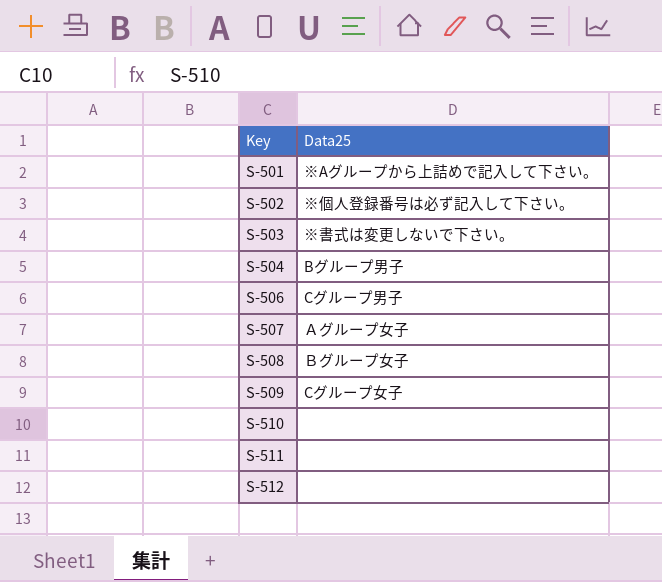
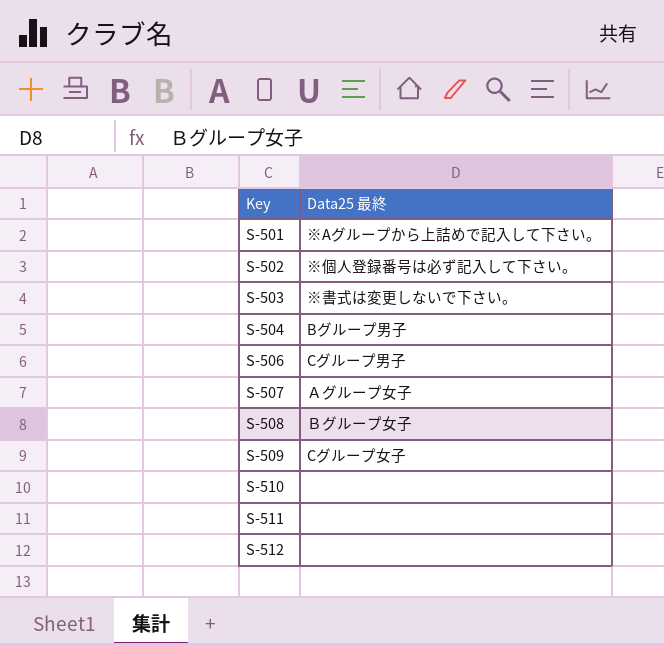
column name: Data25 -> Data25 最終

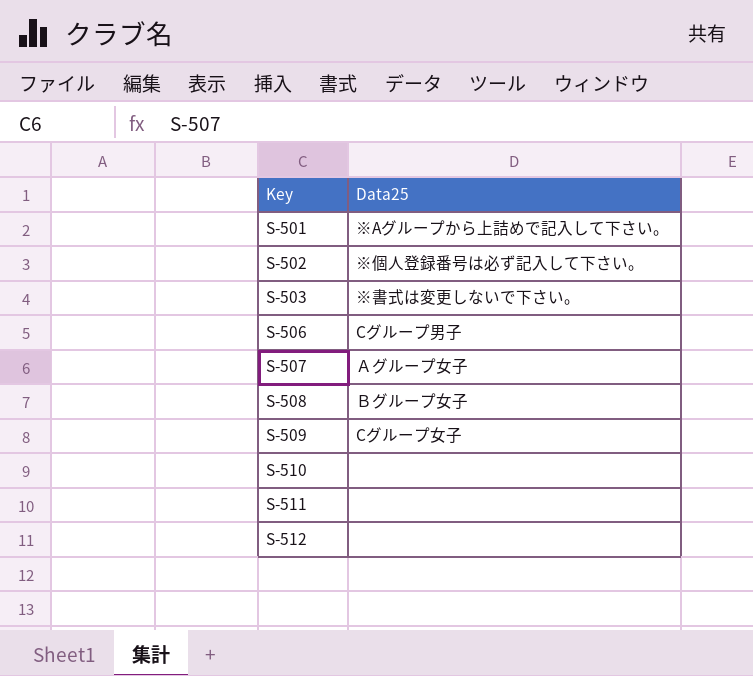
column name: Data25 最終 -> Data25
row S-504: Bグループ男子 -> none

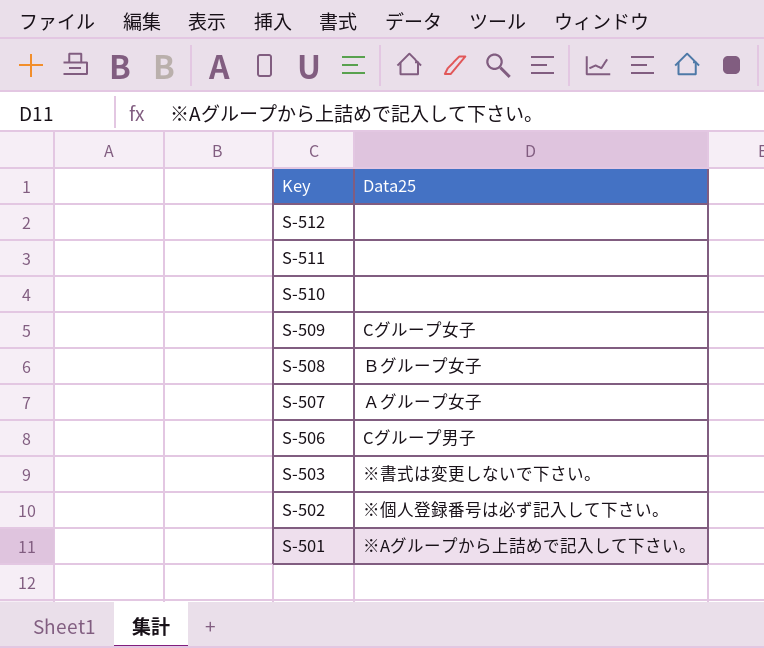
row order: Key ascending -> Key descending

